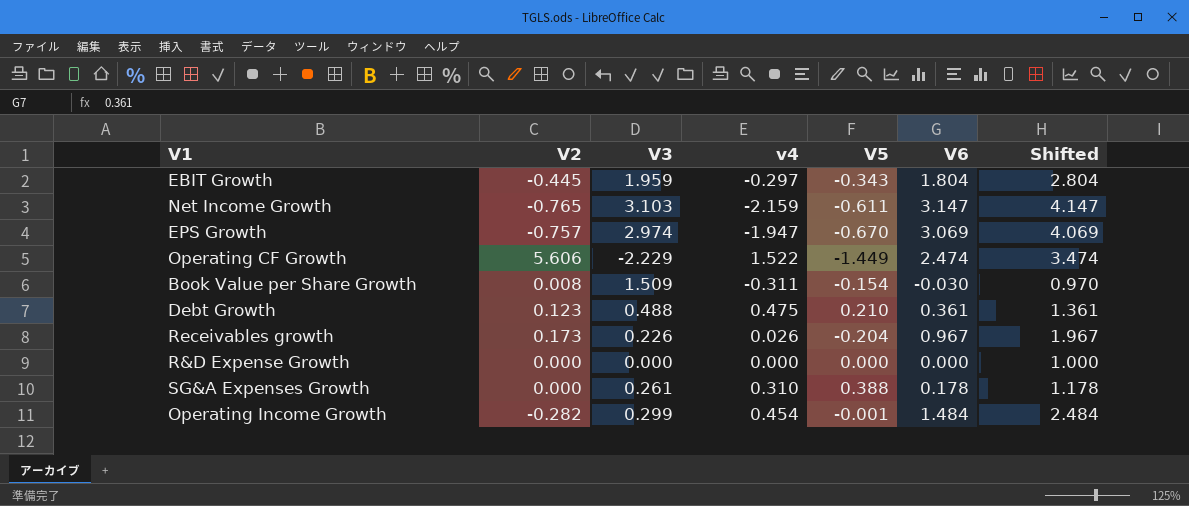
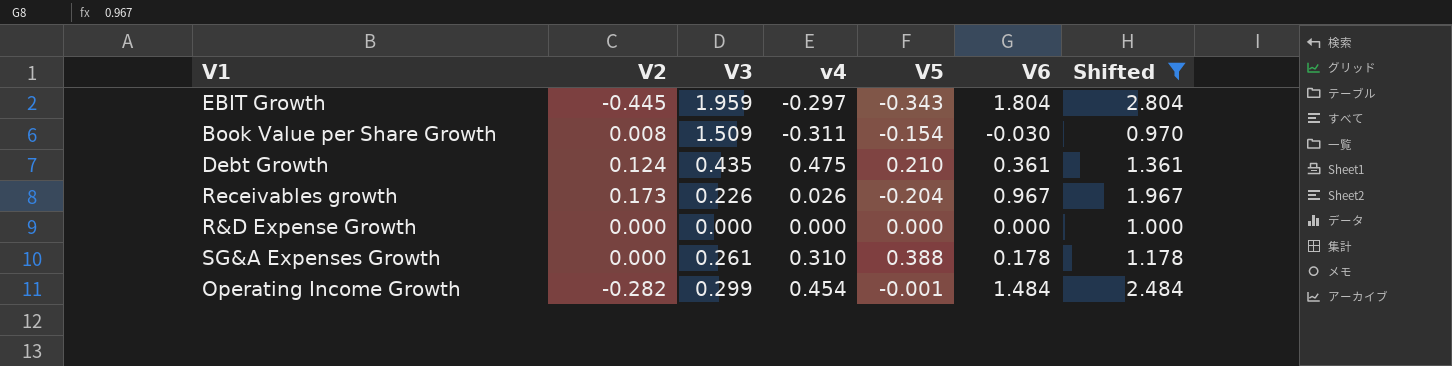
filter: none -> Shifted <= 2.804
Debt Growth | V2: 0.123 -> 0.124
Debt Growth | V3: 0.488 -> 0.435

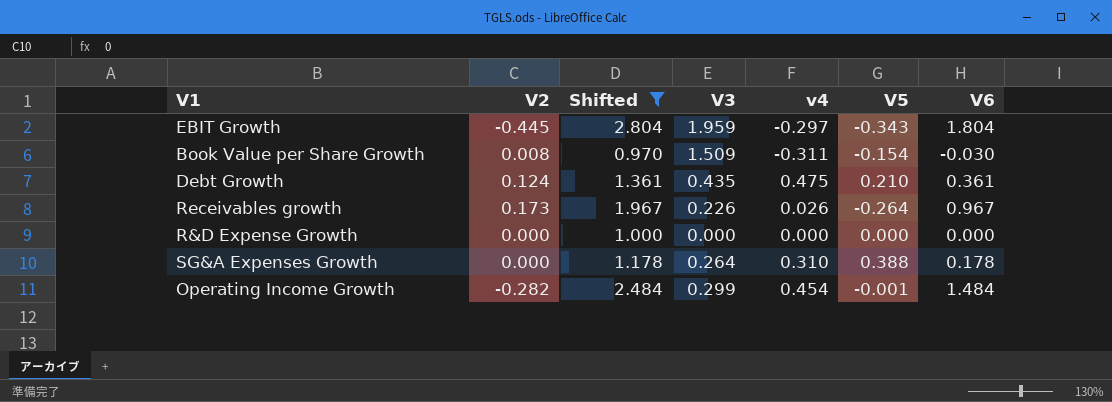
column Shifted | position: 7 -> 3
Receivables growth | V5: -0.204 -> -0.264
SG&A Expenses Growth | V3: 0.261 -> 0.264

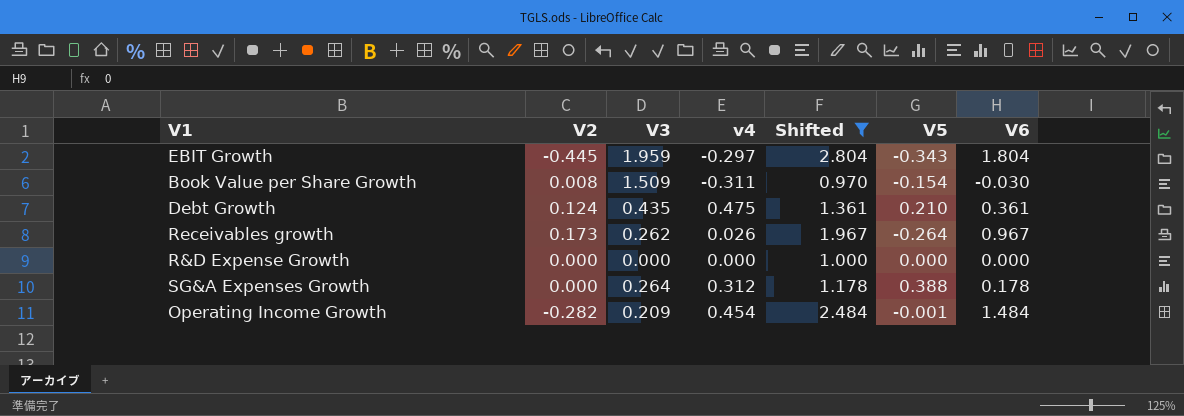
column Shifted | position: 3 -> 5
Receivables growth | V3: 0.226 -> 0.262
SG&A Expenses Growth | v4: 0.310 -> 0.312
Operating Income Growth | V3: 0.299 -> 0.209

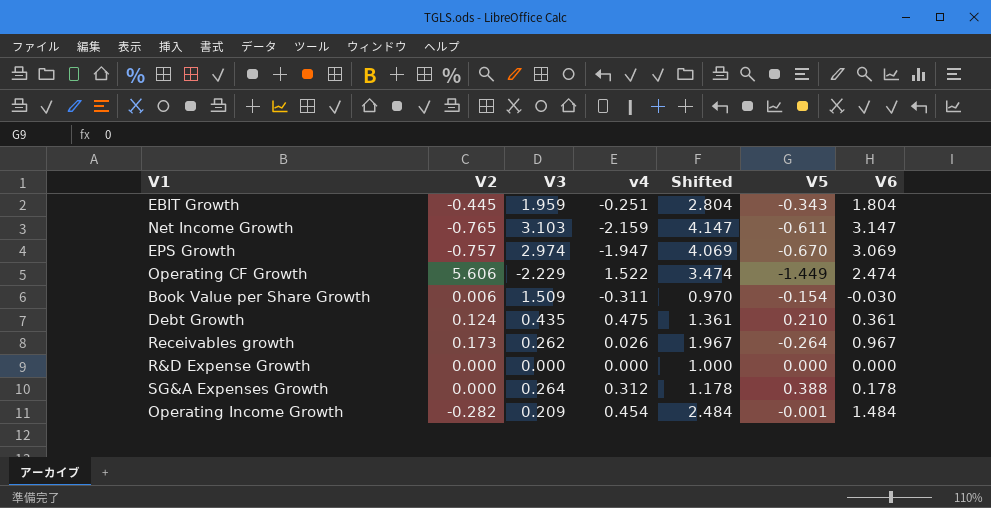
filter: Shifted <= 2.804 -> none
EBIT Growth | v4: -0.297 -> -0.251
Book Value per Share Growth | V2: 0.008 -> 0.006

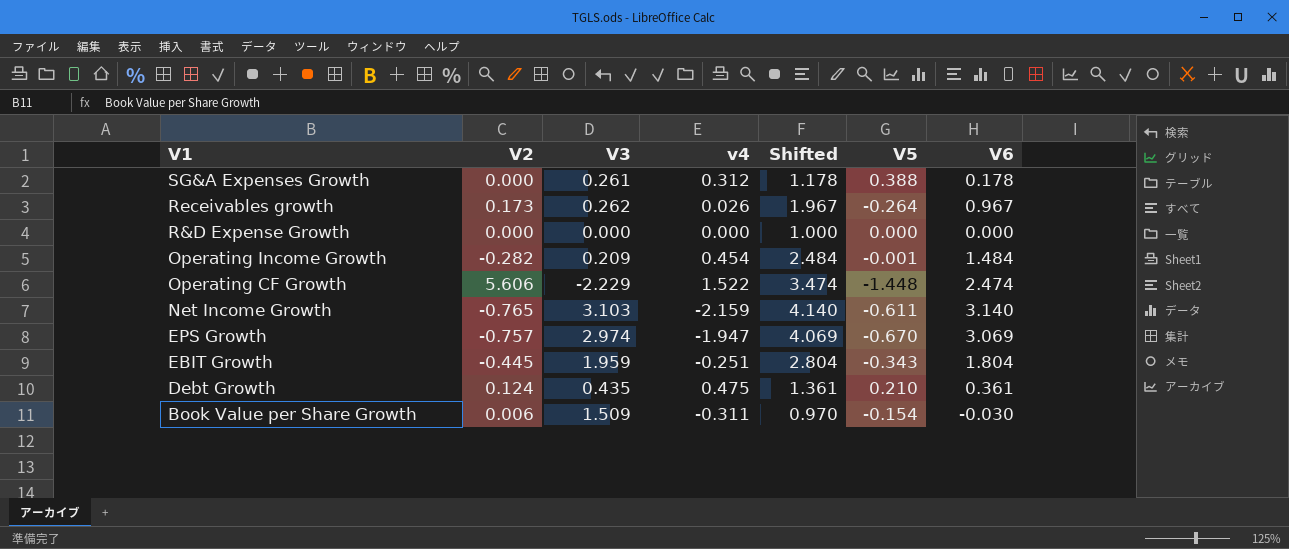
row order: none -> V1 descending
SG&A Expenses Growth | V3: 0.264 -> 0.261
Operating CF Growth | V5: -1.449 -> -1.448
Net Income Growth | Shifted: 4.147 -> 4.140
Net Income Growth | V6: 3.147 -> 3.140

